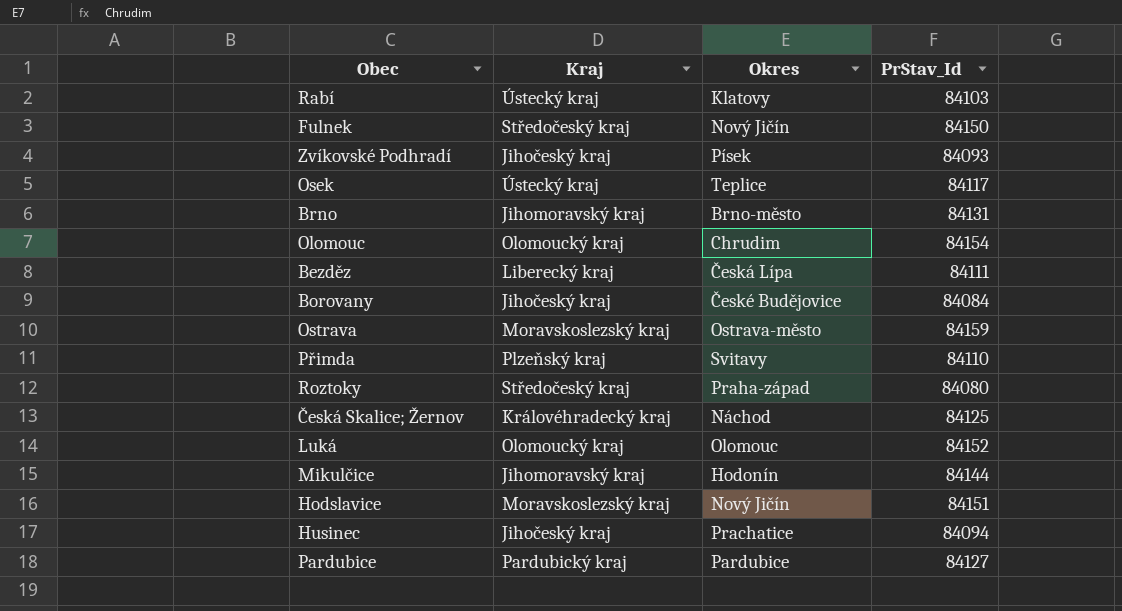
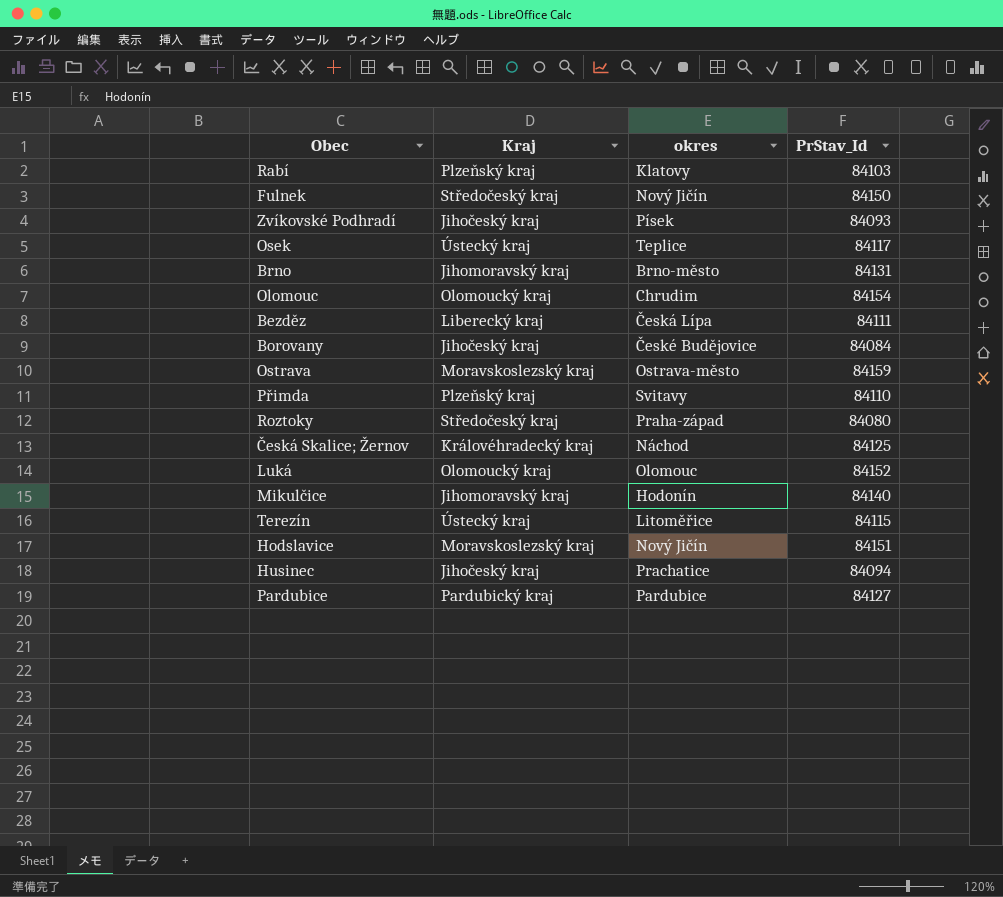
column name: Okres -> okres
Rabí | Kraj: Ústecký kraj -> Plzeňský kraj
Mikulčice | PrStav_Id: 84144 -> 84140
row Terezín: none -> Ústecký kraj | Litoměřice | 84115

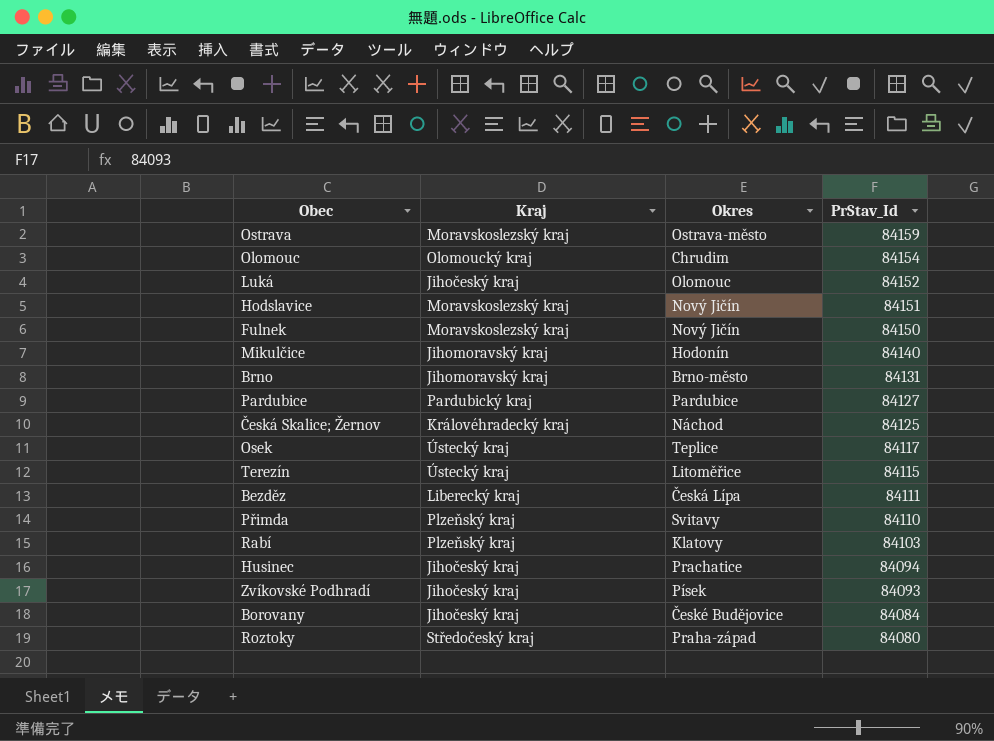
row order: none -> PrStav_Id descending
column name: okres -> Okres
Luká | Kraj: Olomoucký kraj -> Jihočeský kraj
Fulnek | Kraj: Středočeský kraj -> Moravskoslezský kraj

